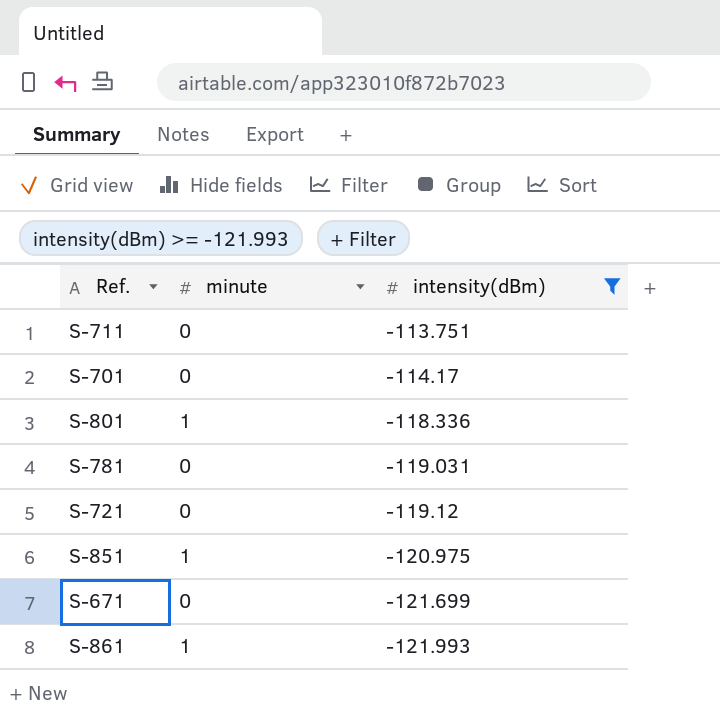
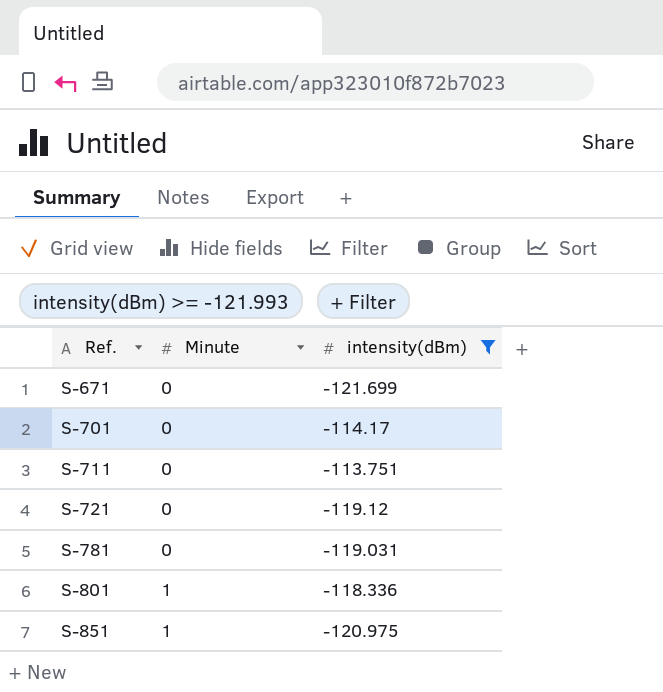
row order: intensity(dBm) descending -> Ref. ascending
column name: minute -> Minute
row S-861: 1 | -121.993 -> none

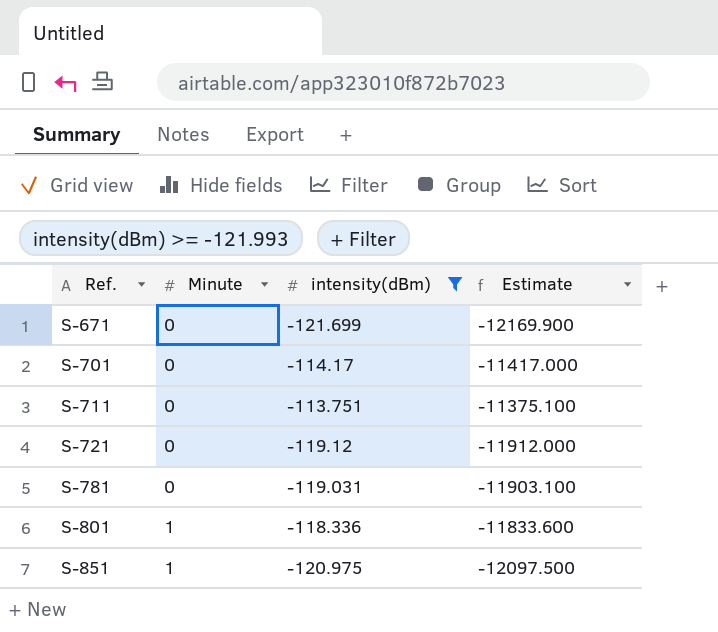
column Estimate | formula: none -> [intensity(dBm)] * 100

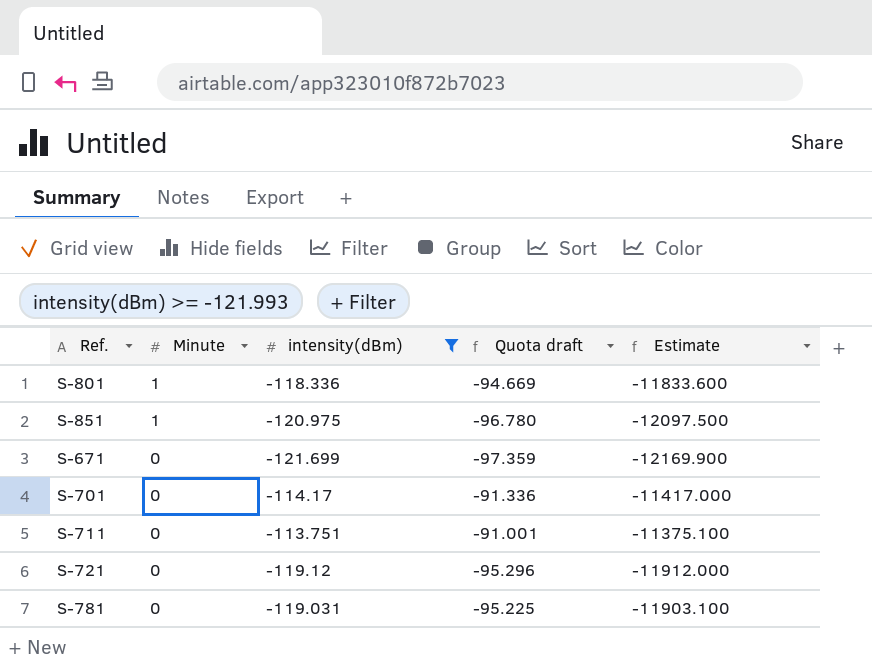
row order: Ref. ascending -> Minute descending
column Quota draft | formula: none -> [intensity(dBm)] * 0.8

